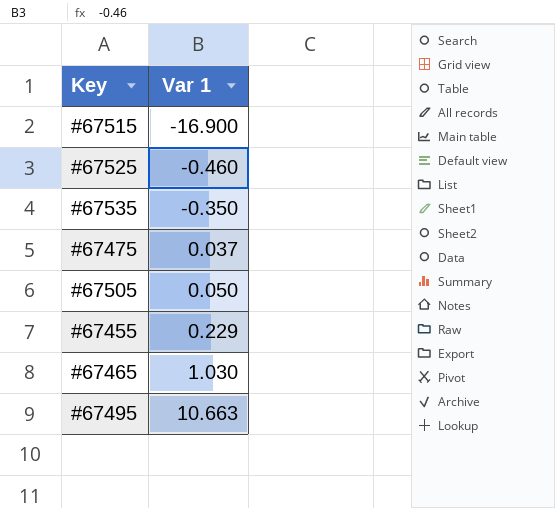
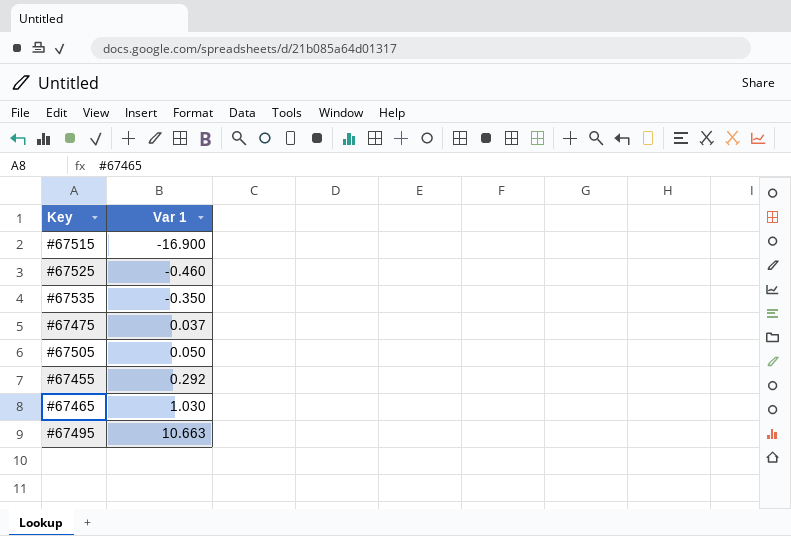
#67455 | Var 1: 0.229 -> 0.292

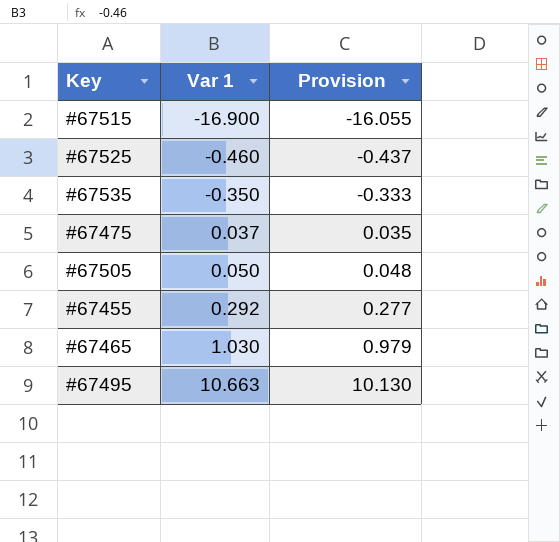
column Provision | formula: none -> [Var 1] * 0.95

